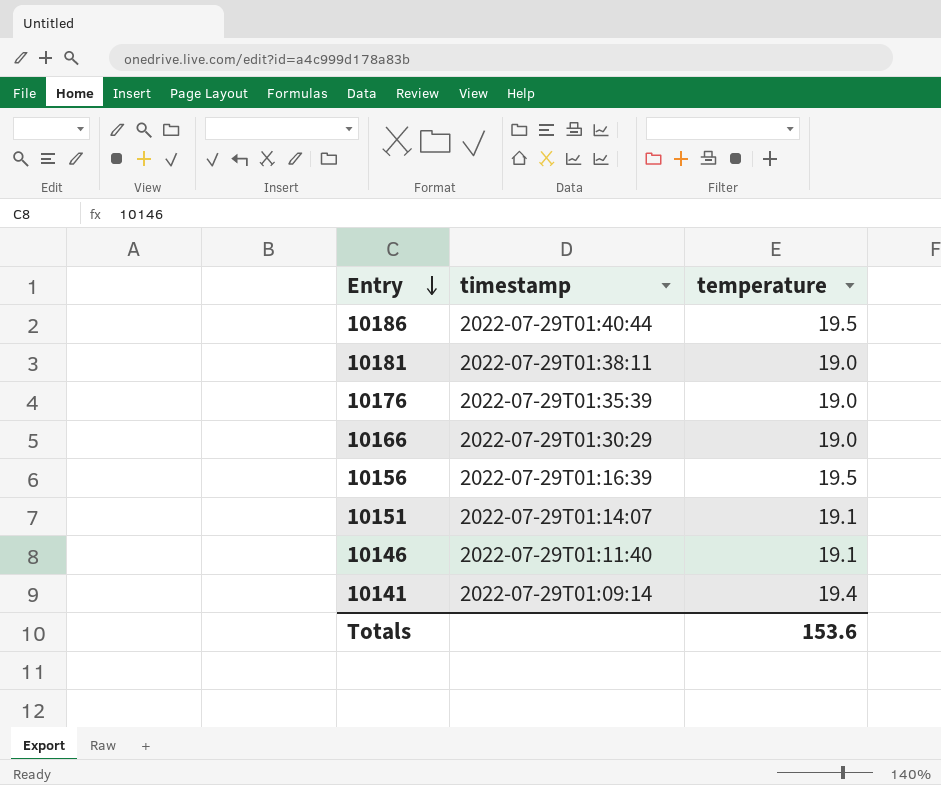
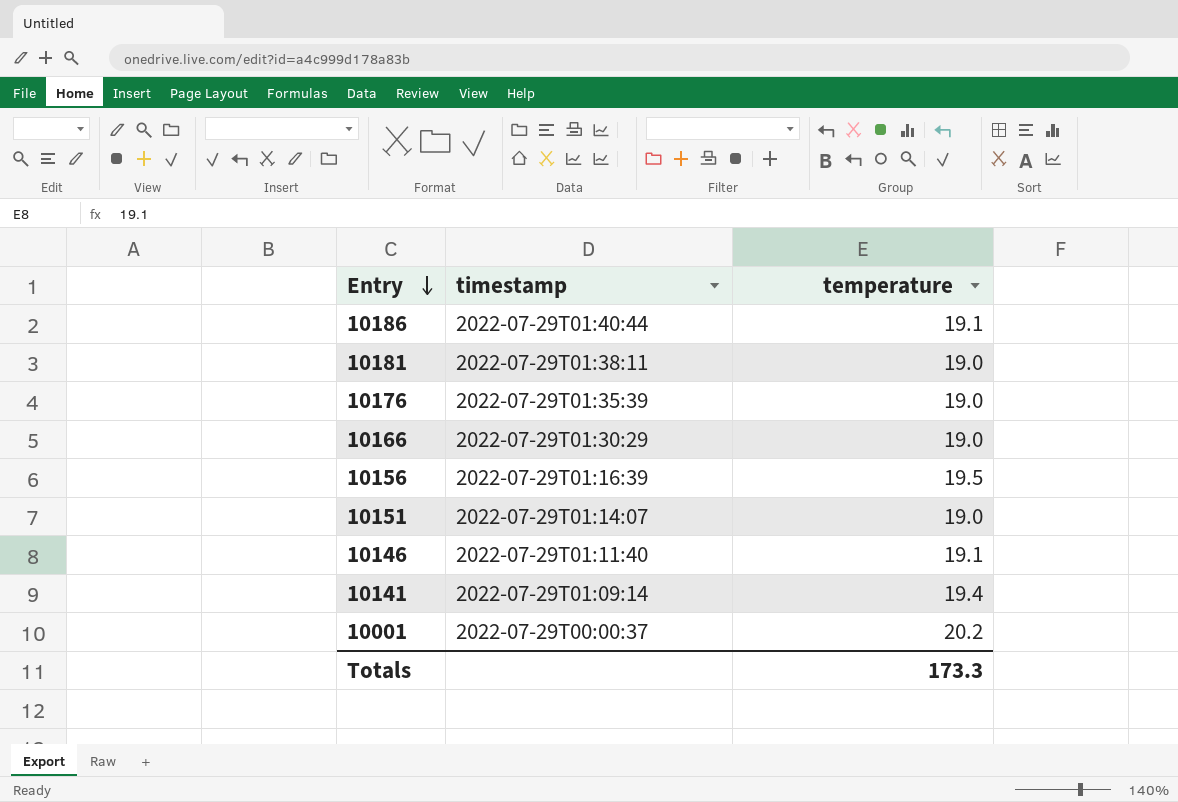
10186 | temperature: 19.5 -> 19.1
10151 | temperature: 19.1 -> 19.0
row 10001: none -> 2022-07-29T00:00:37 | 20.2
Totals | temperature: 153.6 -> 173.3

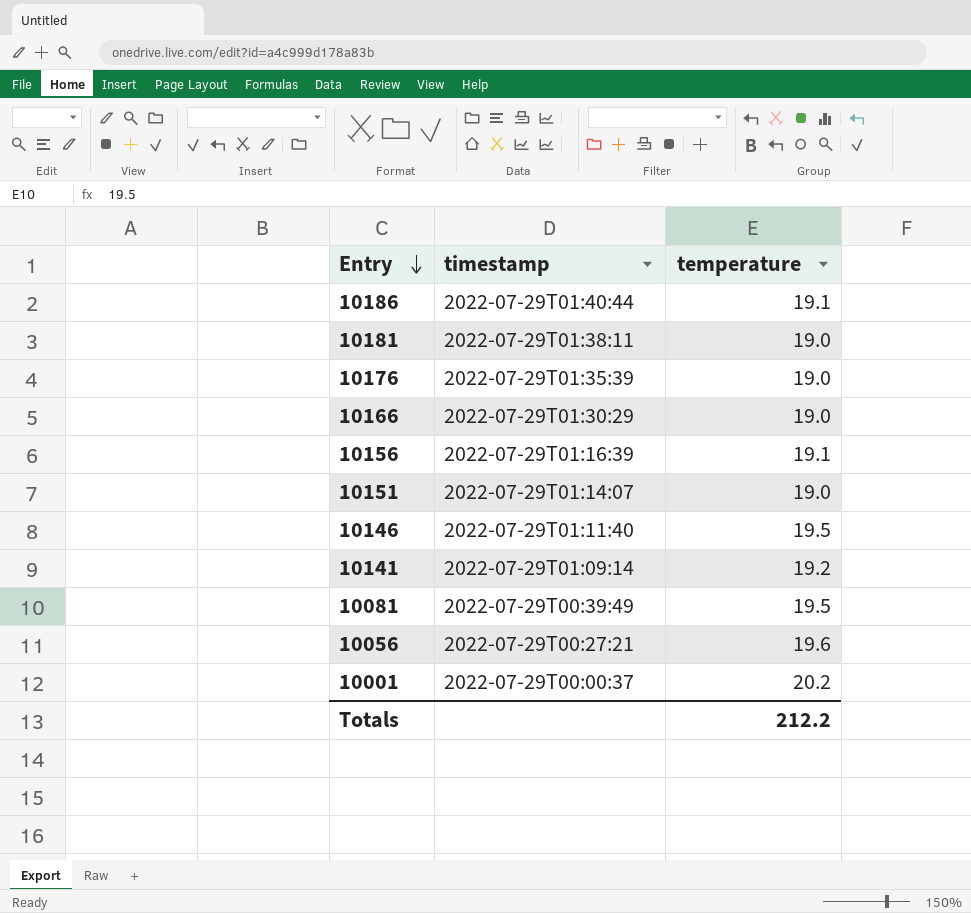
10156 | temperature: 19.5 -> 19.1
10146 | temperature: 19.1 -> 19.5
10141 | temperature: 19.4 -> 19.2
row 10081: none -> 2022-07-29T00:39:49 | 19.5
row 10056: none -> 2022-07-29T00:27:21 | 19.6
Totals | temperature: 173.3 -> 212.2

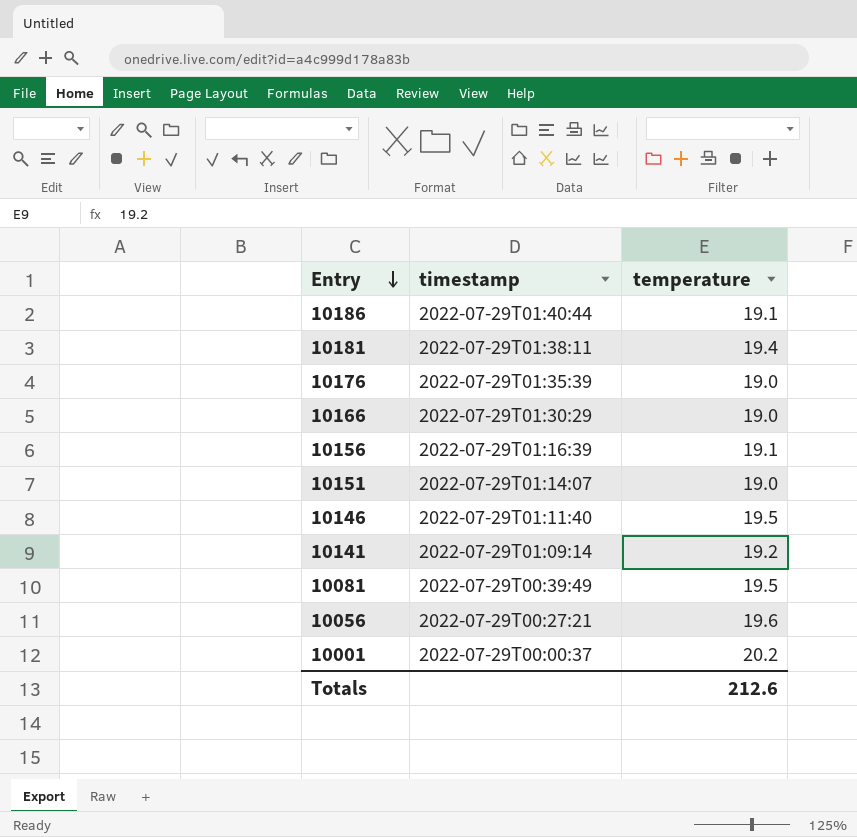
10181 | temperature: 19.0 -> 19.4
Totals | temperature: 212.2 -> 212.6

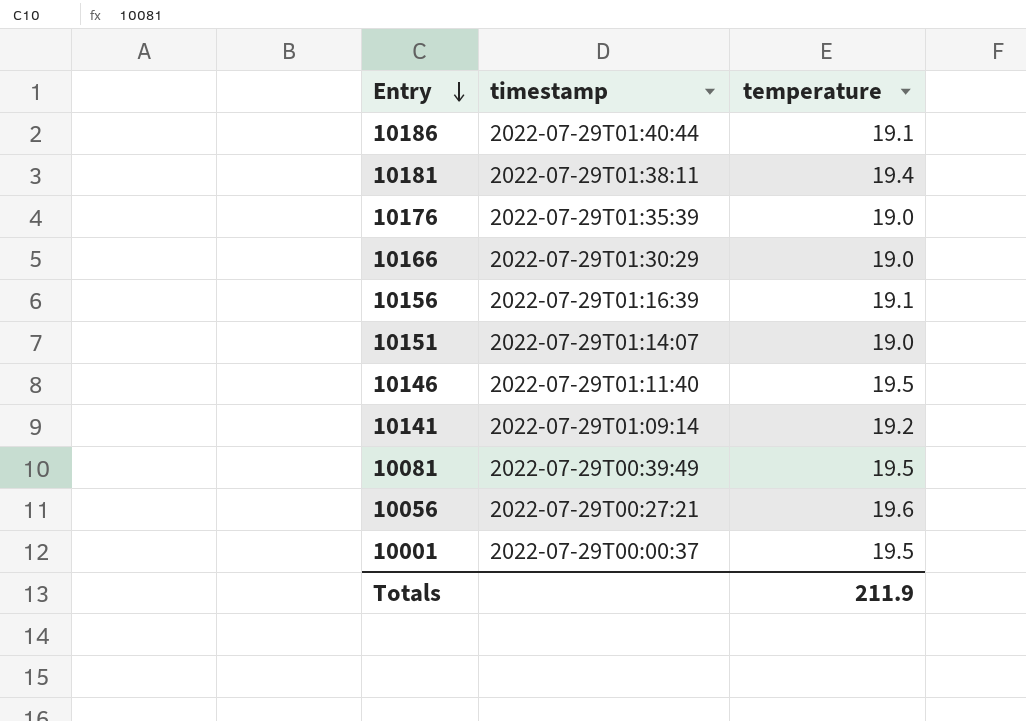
10001 | temperature: 20.2 -> 19.5
Totals | temperature: 212.6 -> 211.9

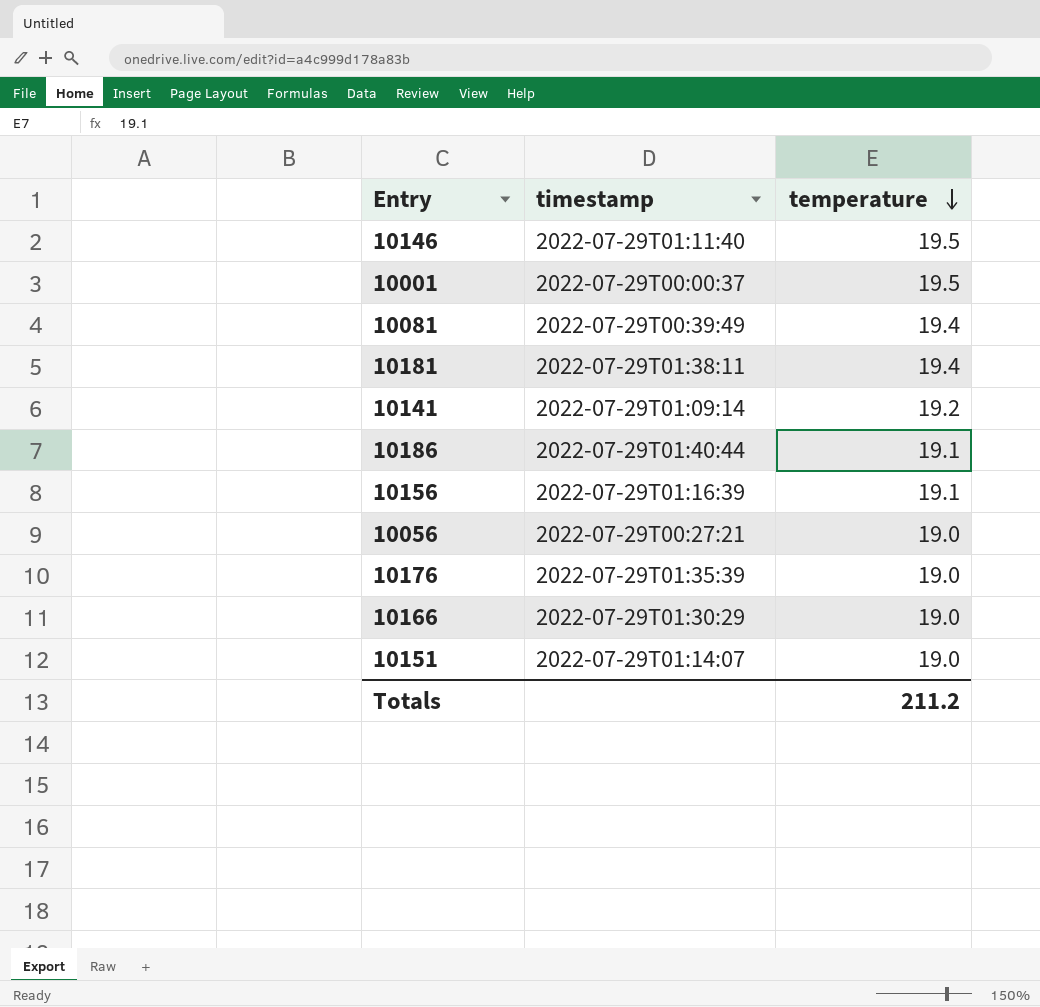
row order: Entry descending -> temperature descending
10081 | temperature: 19.5 -> 19.4
10056 | temperature: 19.6 -> 19.0
Totals | temperature: 211.9 -> 211.2

